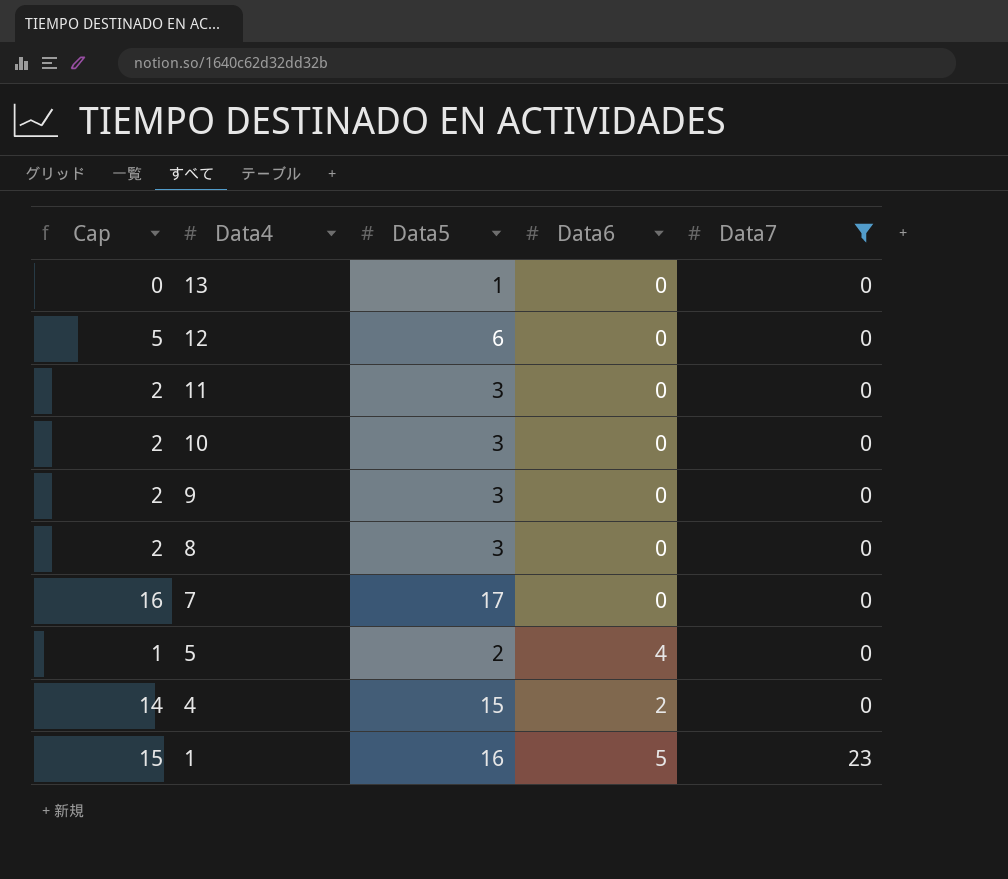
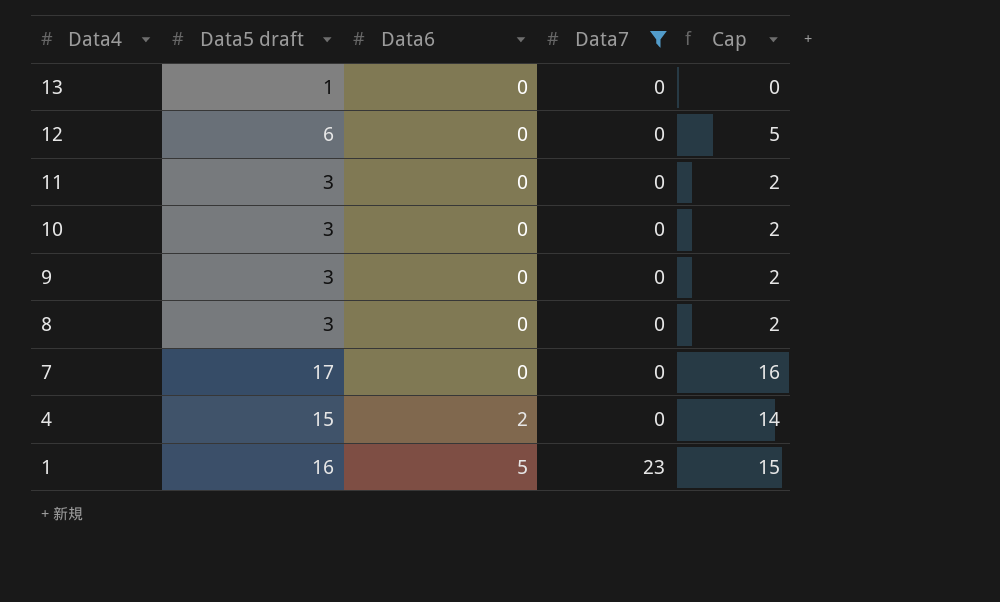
column name: Data5 -> Data5 draft
column Cap | position: 1 -> 5
row 5: 1 | 2 | 4 | 0 -> none

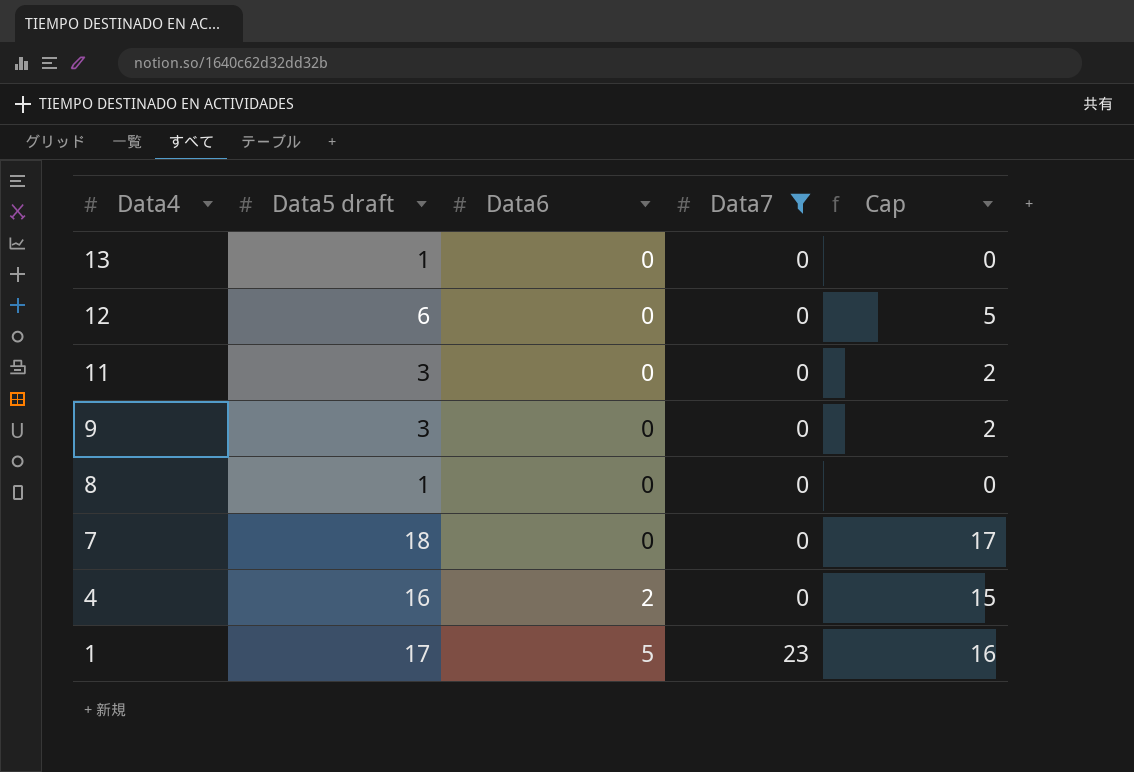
row 10: 3 | 0 | 0 | 2 -> none
8 | Data5 draft: 3 -> 1
8 | Cap: 2 -> 0
7 | Data5 draft: 17 -> 18
7 | Cap: 16 -> 17
4 | Data5 draft: 15 -> 16
4 | Cap: 14 -> 15
1 | Data5 draft: 16 -> 17
1 | Cap: 15 -> 16

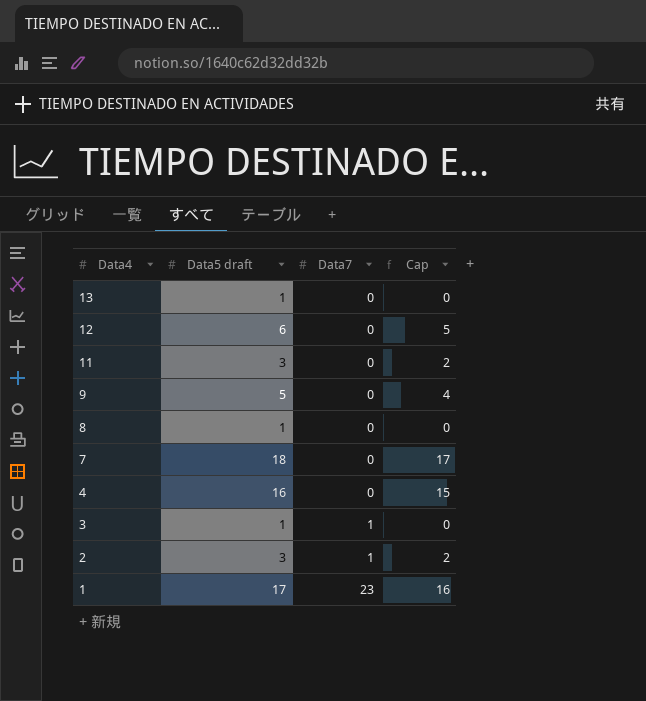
filter: Data7 != 1 -> none
column Data6 | position: 3 -> none
9 | Data5 draft: 3 -> 5
9 | Cap: 2 -> 4

